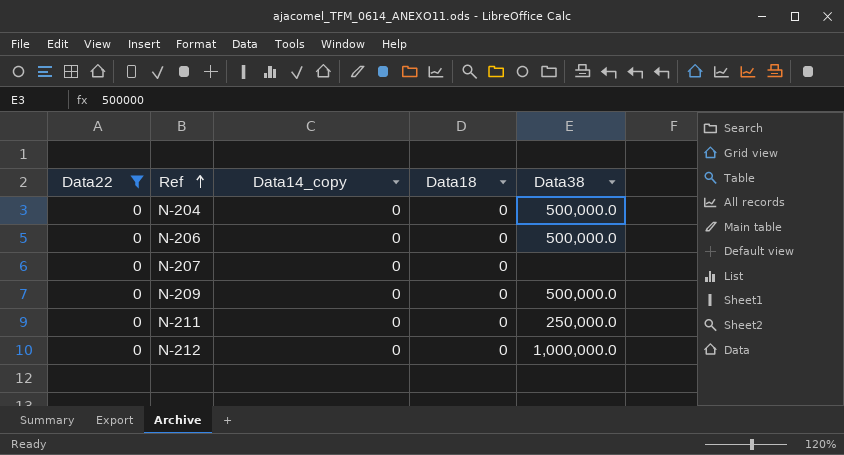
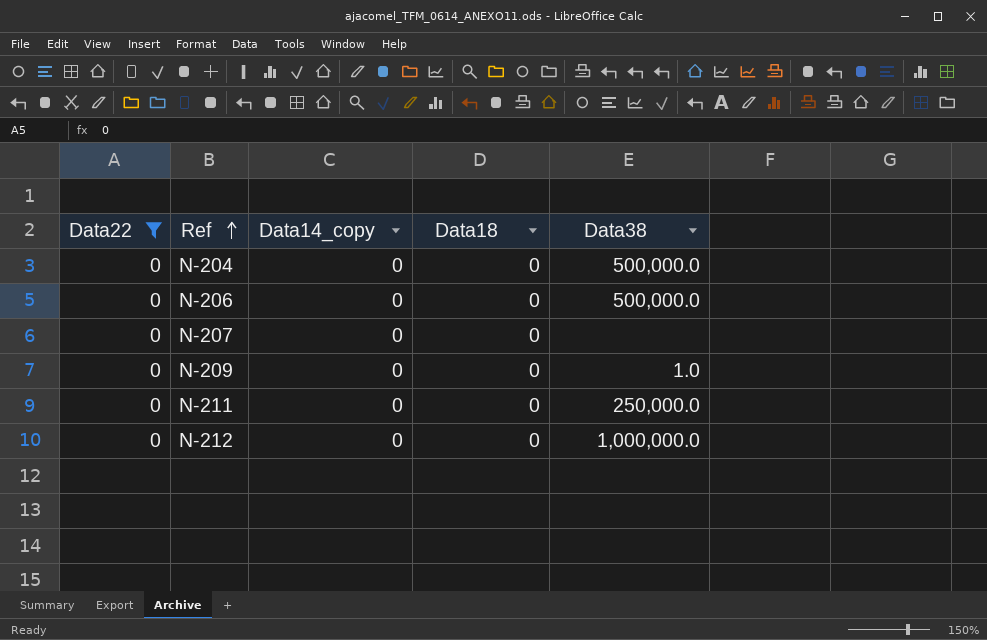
N-209 | Data38: 500,000.0 -> 1.0

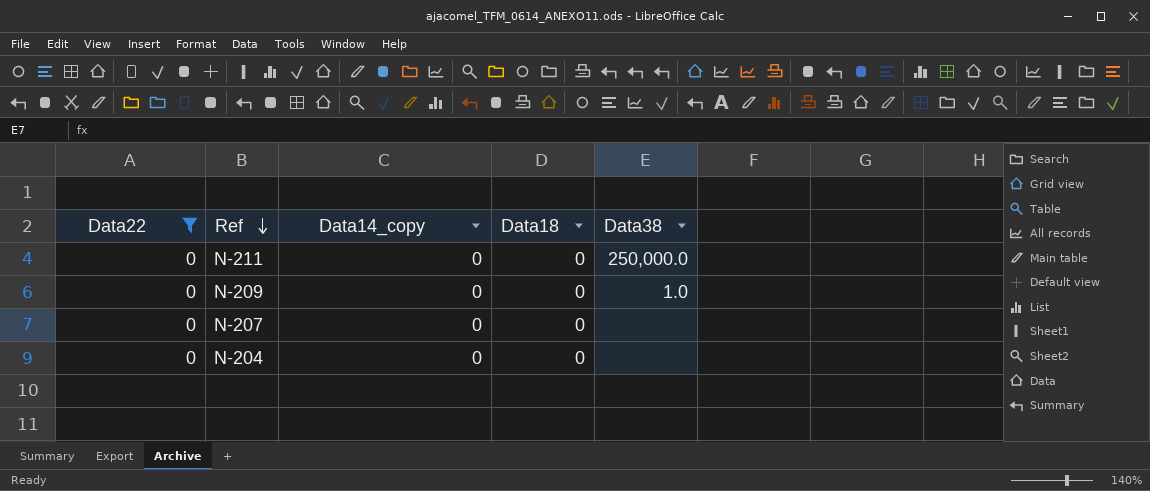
row order: Ref ascending -> Ref descending
row N-206: 0 | 0 | 0 | 500,000.0 -> none
row N-212: 0 | 0 | 0 | 1,000,000.0 -> none
N-204 | Data38: 500,000.0 -> none

